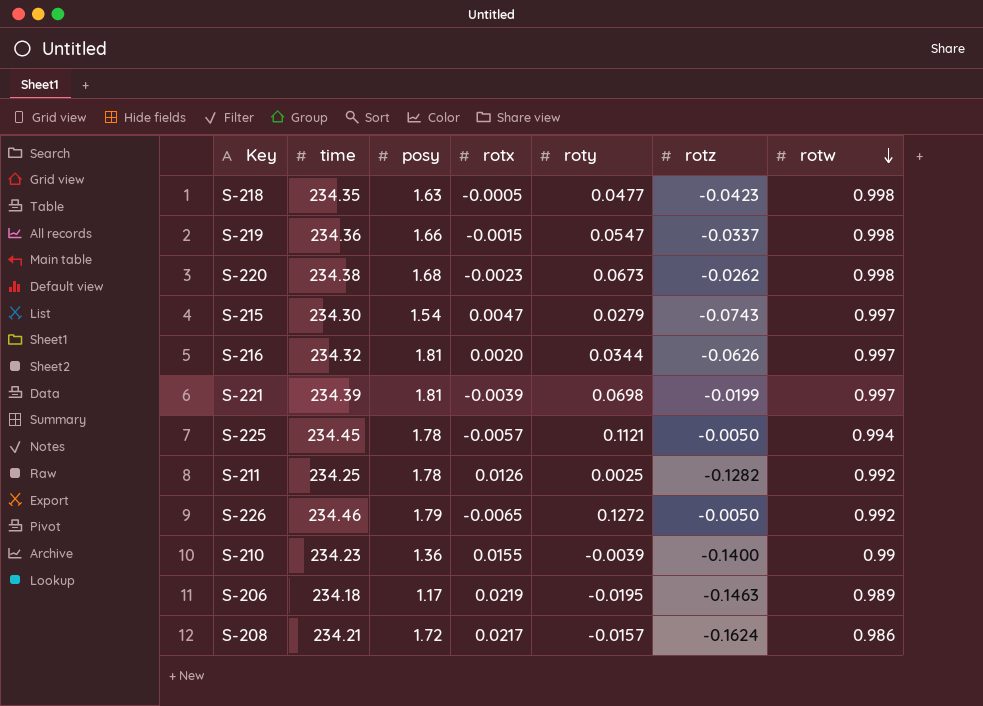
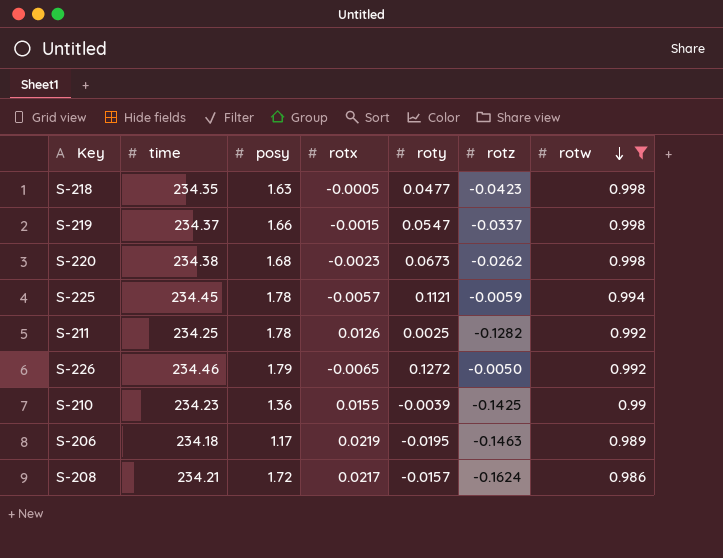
filter: none -> rotw != 0.997
S-219 | time: 234.36 -> 234.37
S-225 | rotz: -0.0050 -> -0.0059
S-210 | rotz: -0.1400 -> -0.1425

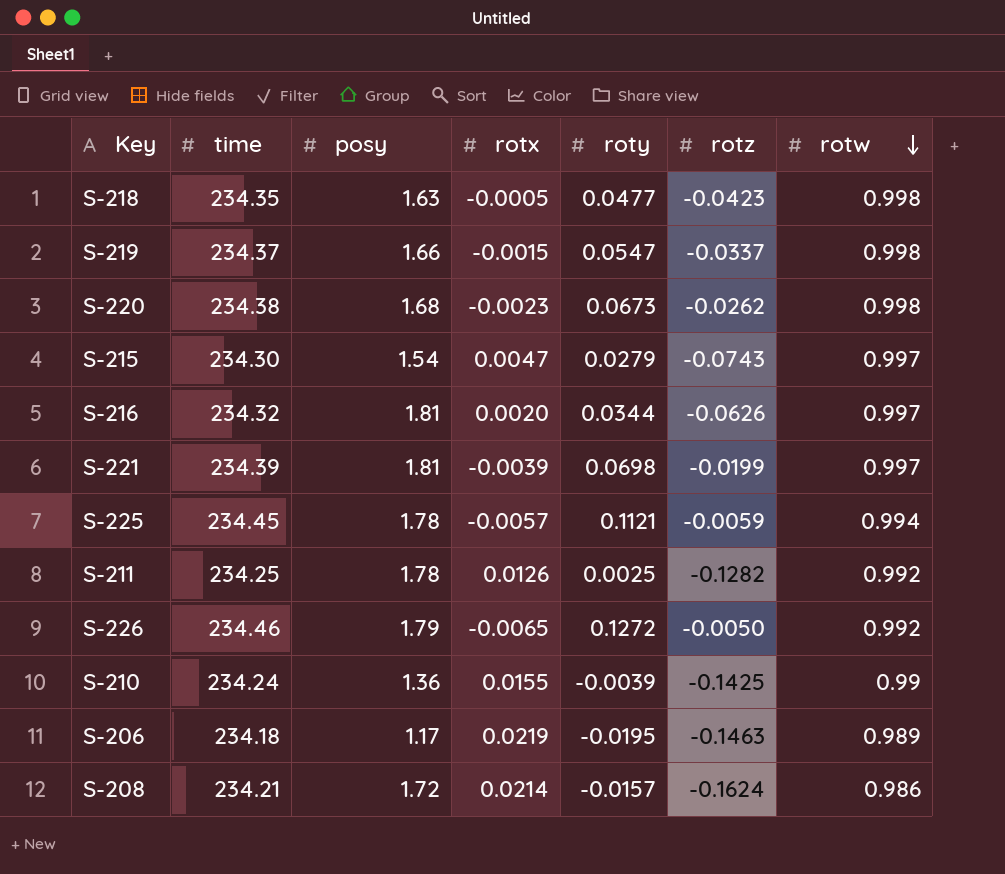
filter: rotw != 0.997 -> none
S-210 | time: 234.23 -> 234.24
S-208 | rotx: 0.0217 -> 0.0214

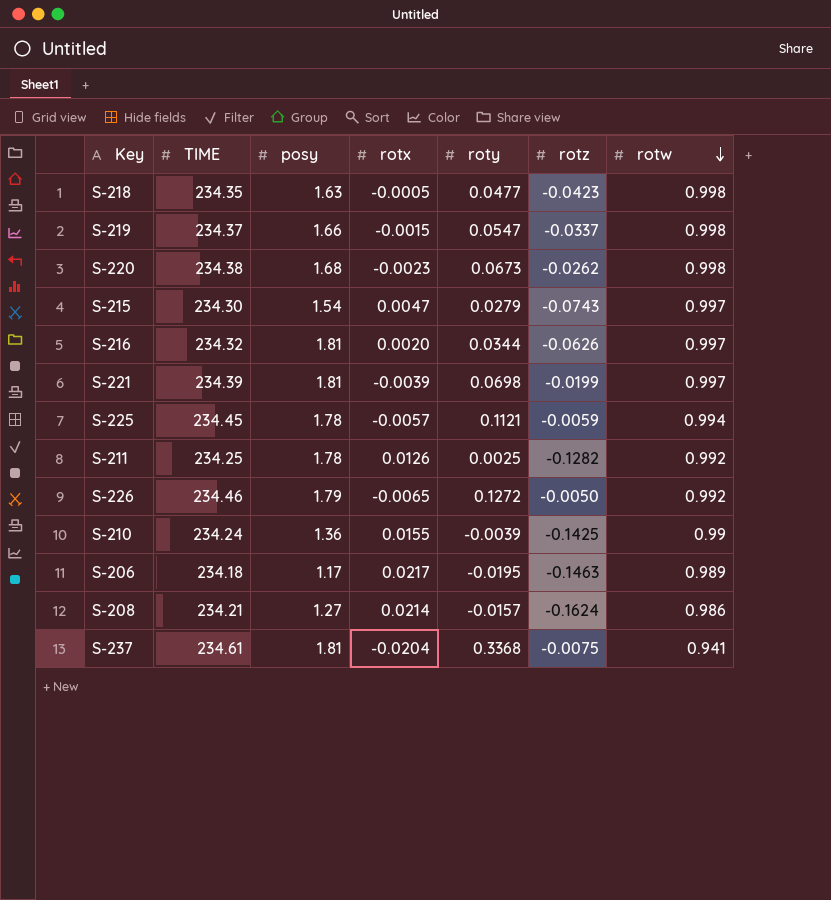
column name: time -> TIME
S-206 | rotx: 0.0219 -> 0.0217
S-208 | posy: 1.72 -> 1.27
row S-237: none -> 234.61 | 1.81 | -0.0204 | 0.3368 | -0.0075 | 0.941

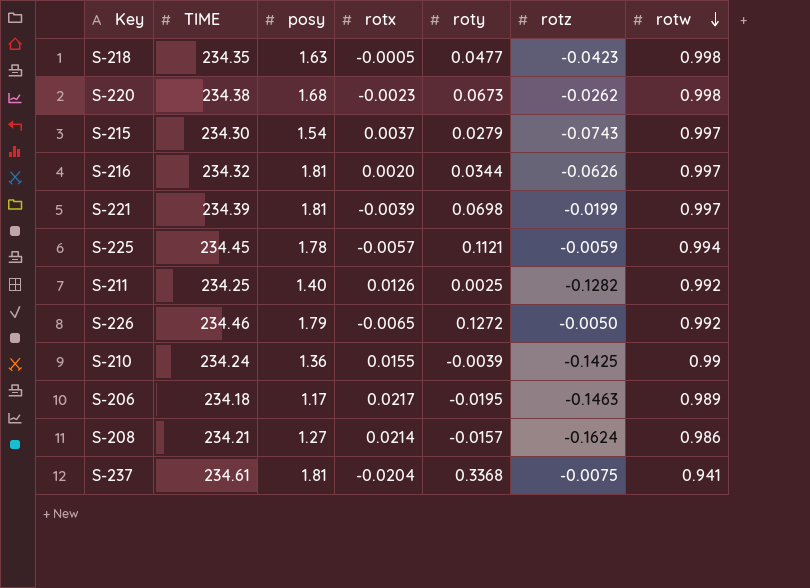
row S-219: 234.37 | 1.66 | -0.0015 | 0.0547 | -0.0337 | 0.998 -> none
S-215 | rotx: 0.0047 -> 0.0037
S-211 | posy: 1.78 -> 1.40

